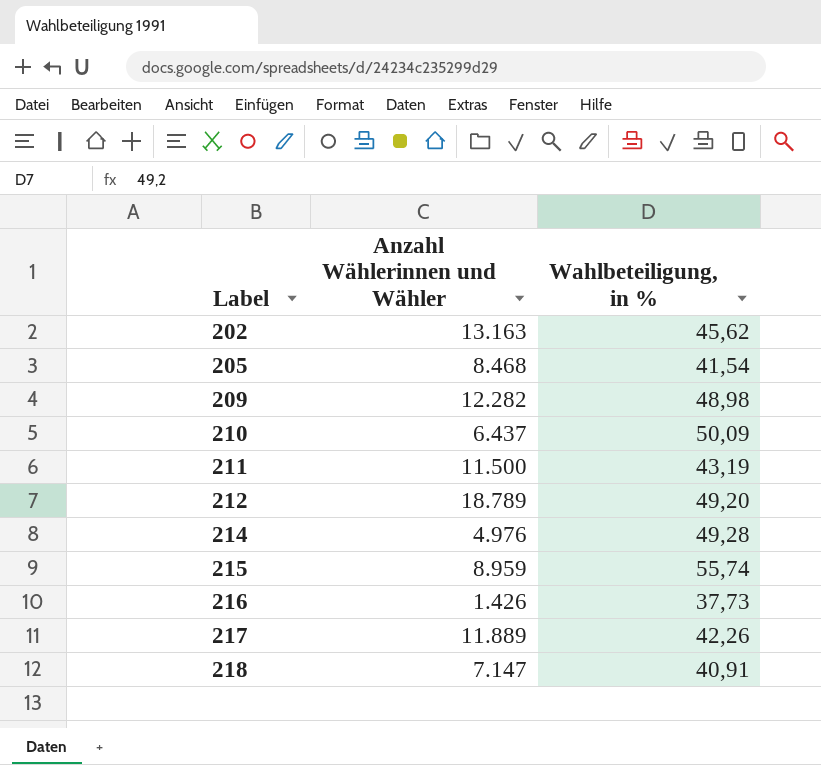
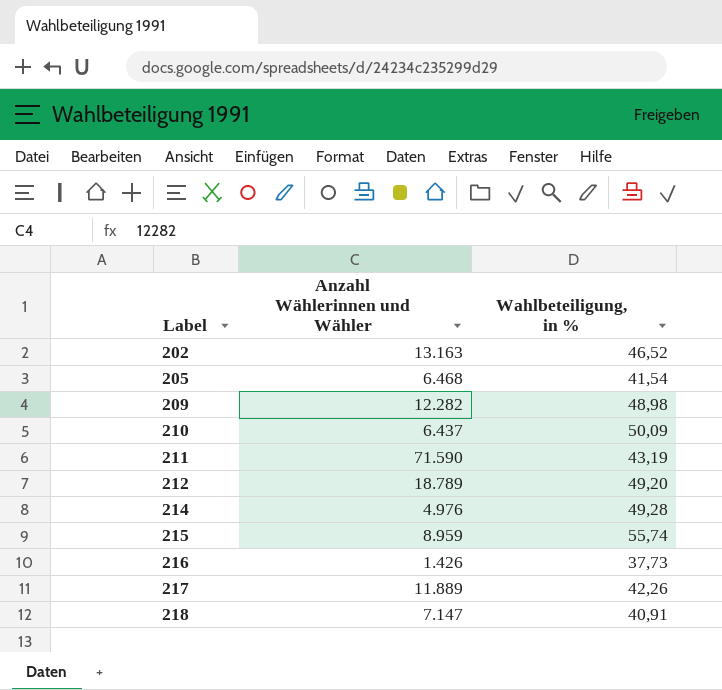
202 | Wahlbeteiligung, in %: 45,62 -> 46,52
205 | Anzahl Wählerinnen und Wähler: 8.468 -> 6.468
211 | Anzahl Wählerinnen und Wähler: 11.500 -> 71.590

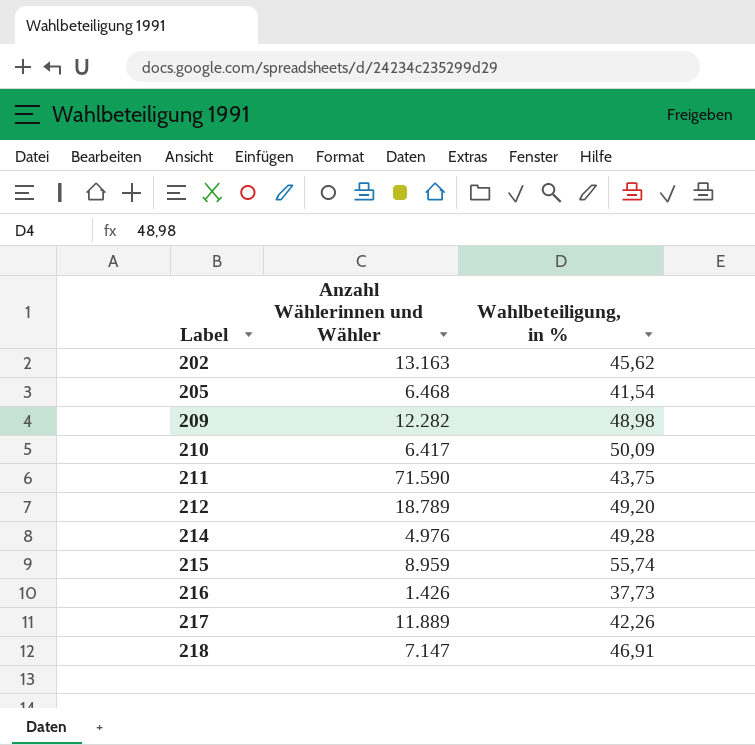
202 | Wahlbeteiligung, in %: 46,52 -> 45,62
210 | Anzahl Wählerinnen und Wähler: 6.437 -> 6.417
211 | Wahlbeteiligung, in %: 43,19 -> 43,75
218 | Wahlbeteiligung, in %: 40,91 -> 46,91

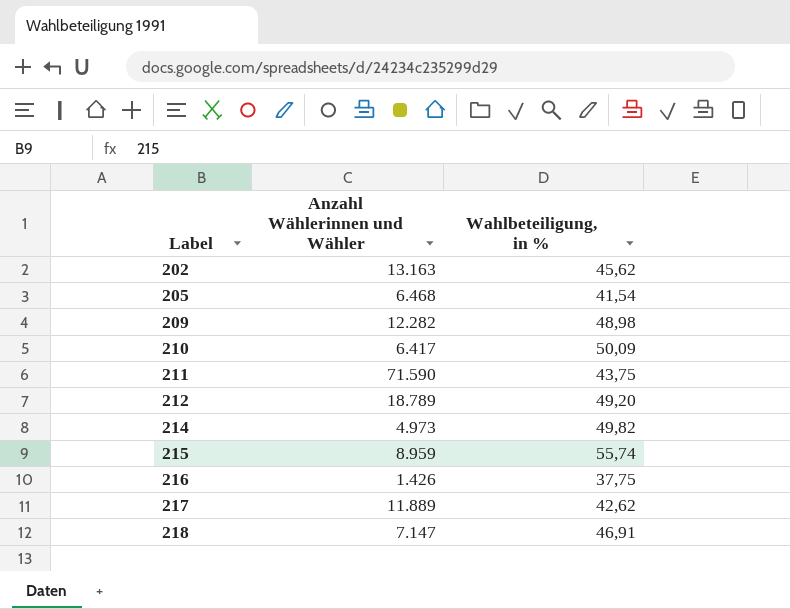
214 | Anzahl Wählerinnen und Wähler: 4.976 -> 4.973
214 | Wahlbeteiligung, in %: 49,28 -> 49,82
216 | Wahlbeteiligung, in %: 37,73 -> 37,75
217 | Wahlbeteiligung, in %: 42,26 -> 42,62

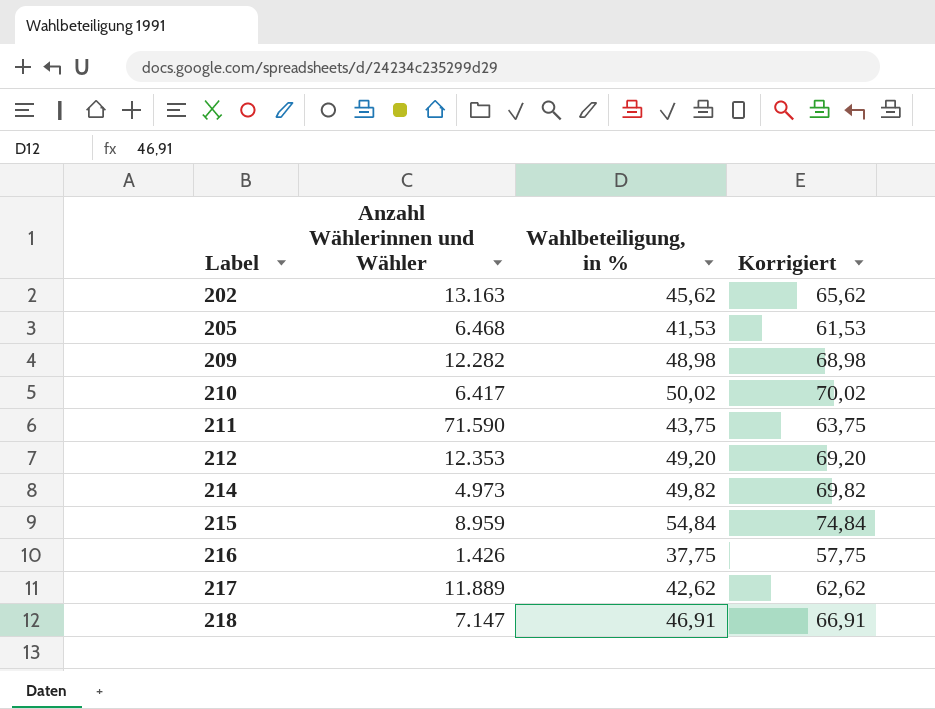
column Korrigiert | formula: none -> [Wahlbeteiligung, in %] + 20
205 | Wahlbeteiligung, in %: 41,54 -> 41,53
210 | Wahlbeteiligung, in %: 50,09 -> 50,02
212 | Anzahl Wählerinnen und Wähler: 18.789 -> 12.353
215 | Wahlbeteiligung, in %: 55,74 -> 54,84

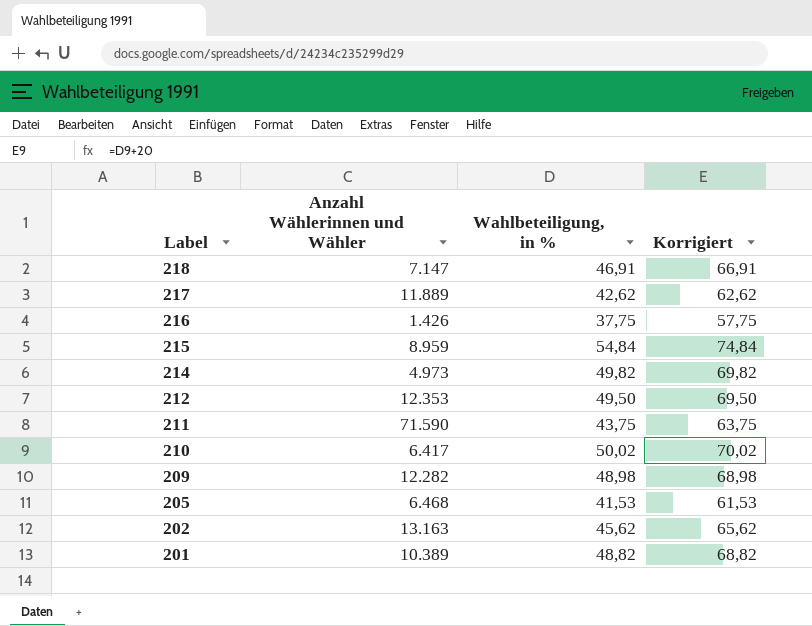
row order: Label ascending -> Label descending
212 | Wahlbeteiligung, in %: 49,20 -> 49,50
212 | Korrigiert: 69,20 -> 69,50
row 201: none -> 10.389 | 48,82 | 68,82

